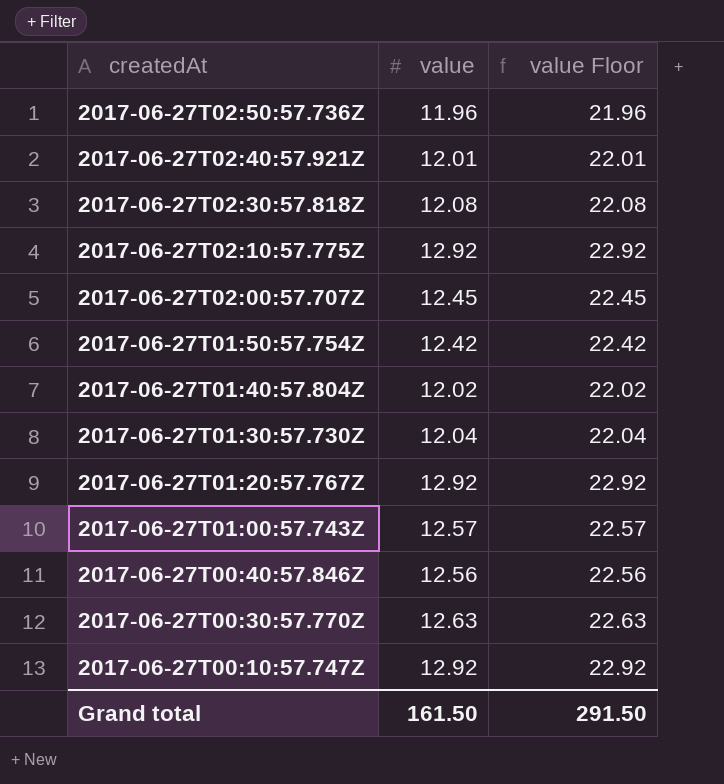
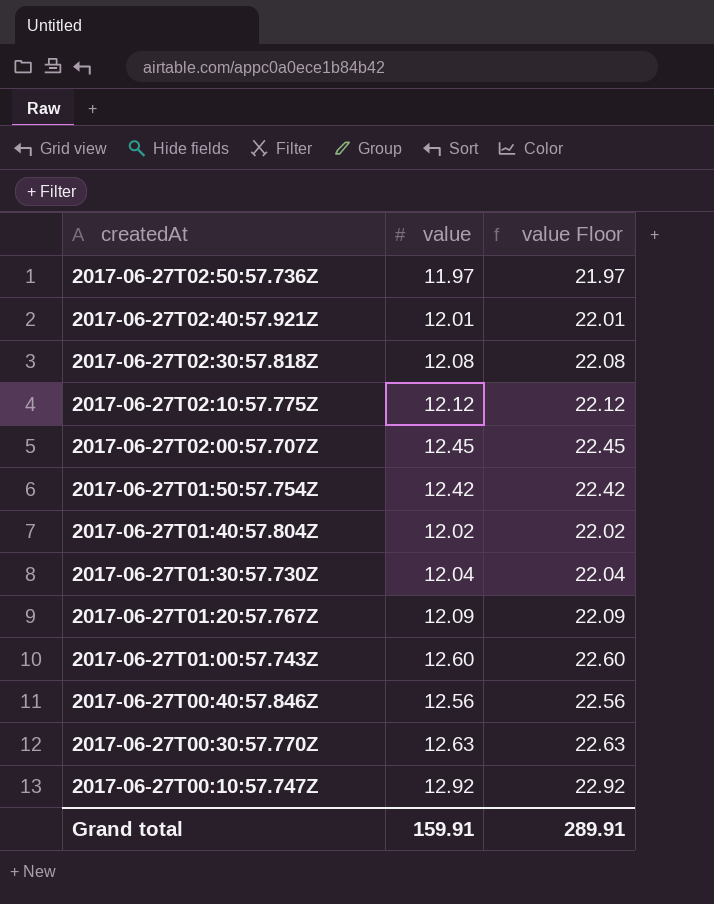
2017-06-27T02:50:57.736Z | value: 11.96 -> 11.97
2017-06-27T02:50:57.736Z | value Floor: 21.96 -> 21.97
2017-06-27T02:10:57.775Z | value: 12.92 -> 12.12
2017-06-27T02:10:57.775Z | value Floor: 22.92 -> 22.12
2017-06-27T01:20:57.767Z | value: 12.92 -> 12.09
2017-06-27T01:20:57.767Z | value Floor: 22.92 -> 22.09
2017-06-27T01:00:57.743Z | value: 12.57 -> 12.60
2017-06-27T01:00:57.743Z | value Floor: 22.57 -> 22.60
Grand total | value: 161.50 -> 159.91
Grand total | value Floor: 291.50 -> 289.91

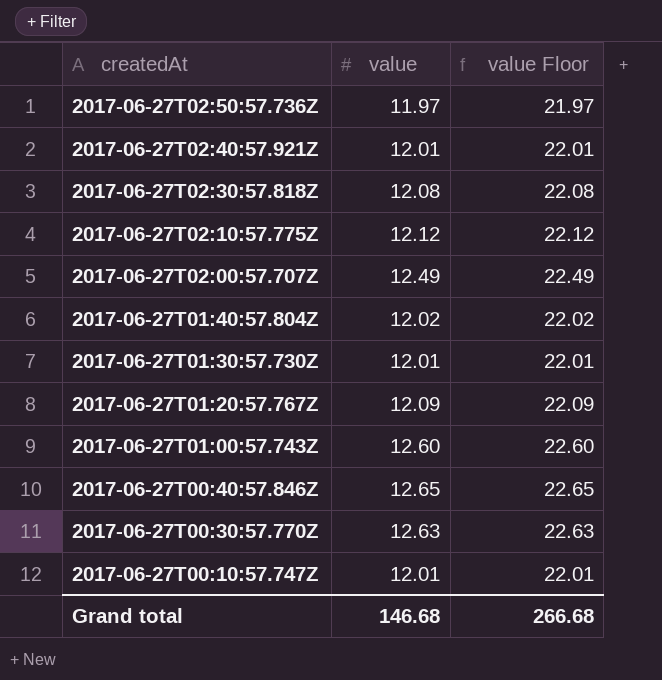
row 2017-06-27T01:50:57.754Z: 12.42 | 22.42 -> none
2017-06-27T02:00:57.707Z | value: 12.45 -> 12.49
2017-06-27T02:00:57.707Z | value Floor: 22.45 -> 22.49
2017-06-27T01:30:57.730Z | value: 12.04 -> 12.01
2017-06-27T01:30:57.730Z | value Floor: 22.04 -> 22.01
2017-06-27T00:40:57.846Z | value: 12.56 -> 12.65
2017-06-27T00:40:57.846Z | value Floor: 22.56 -> 22.65
2017-06-27T00:10:57.747Z | value: 12.92 -> 12.01
2017-06-27T00:10:57.747Z | value Floor: 22.92 -> 22.01
Grand total | value: 159.91 -> 146.68
Grand total | value Floor: 289.91 -> 266.68

